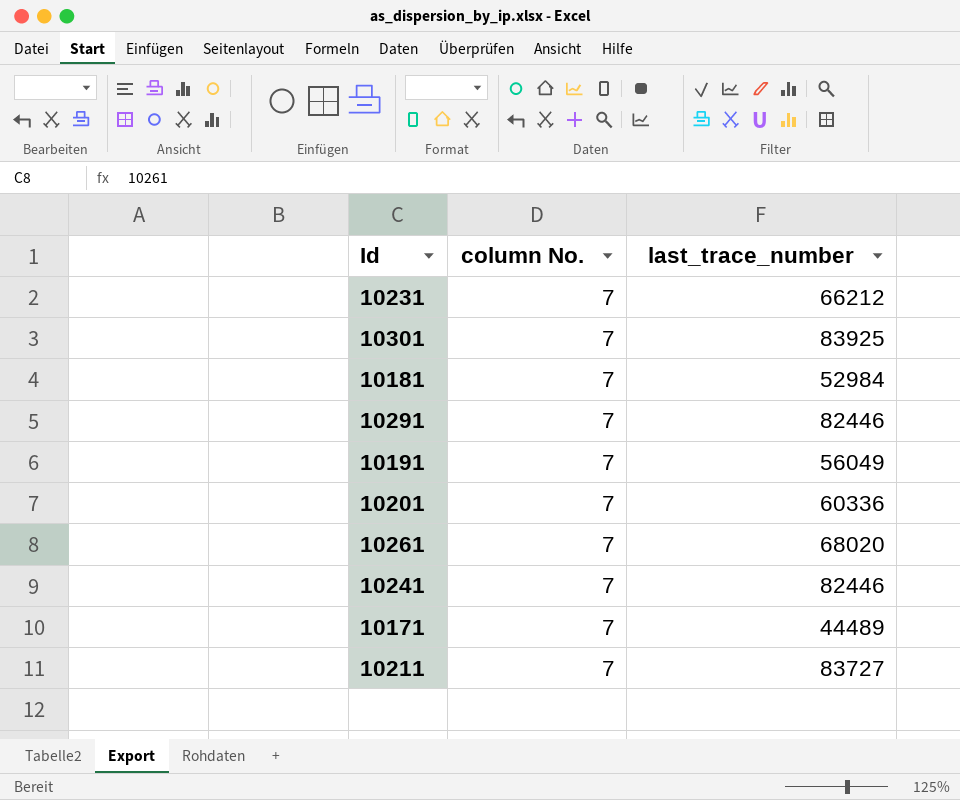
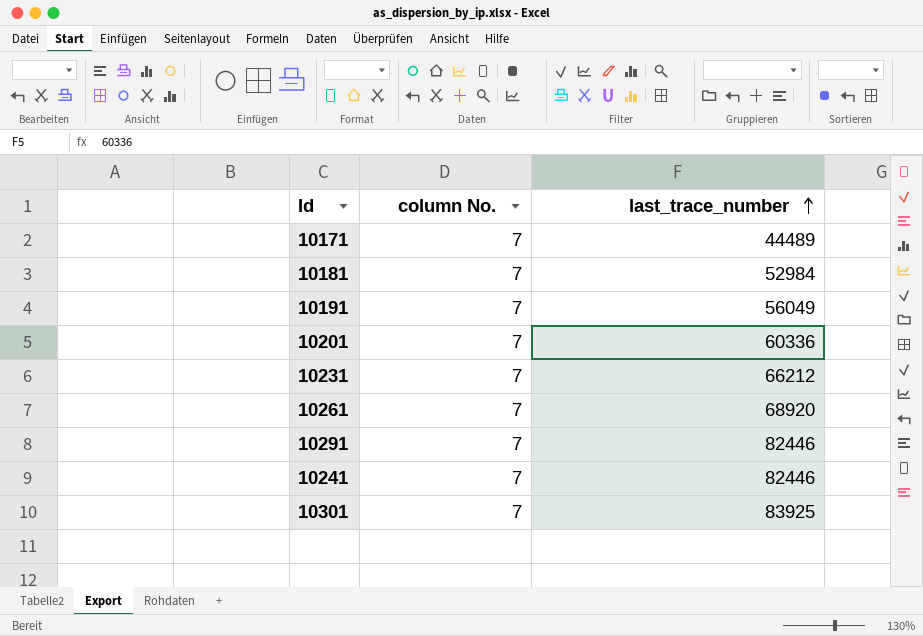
row order: none -> last_trace_number ascending
row 10211: 7 | 83727 -> none
10261 | last_trace_number: 68020 -> 68920

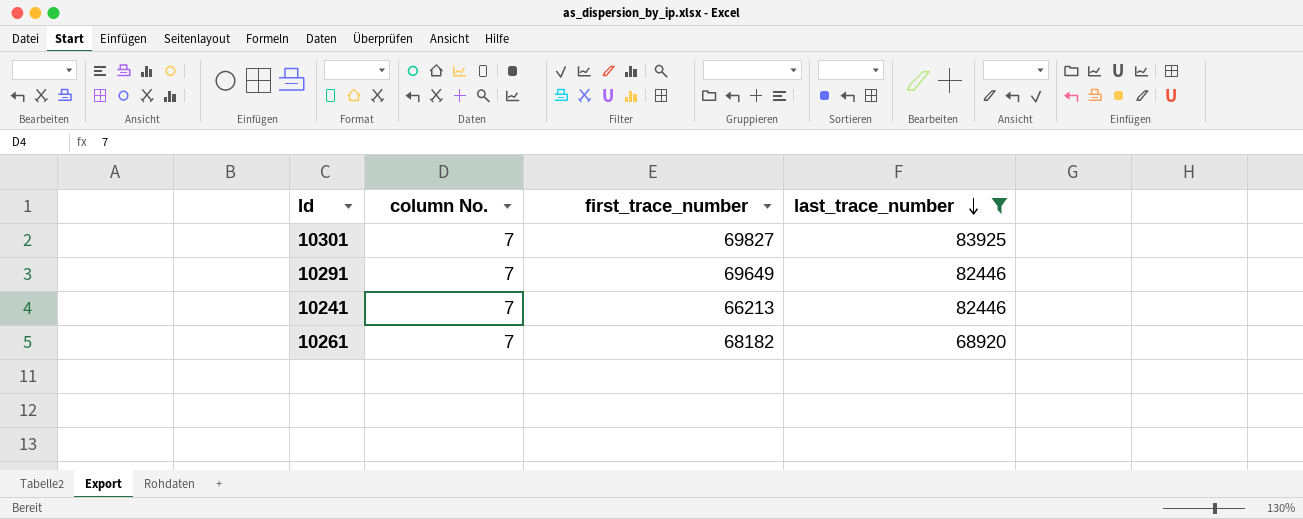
filter: none -> last_trace_number >= 68920
row order: last_trace_number ascending -> last_trace_number descending
column first_trace_number | position: none -> 3

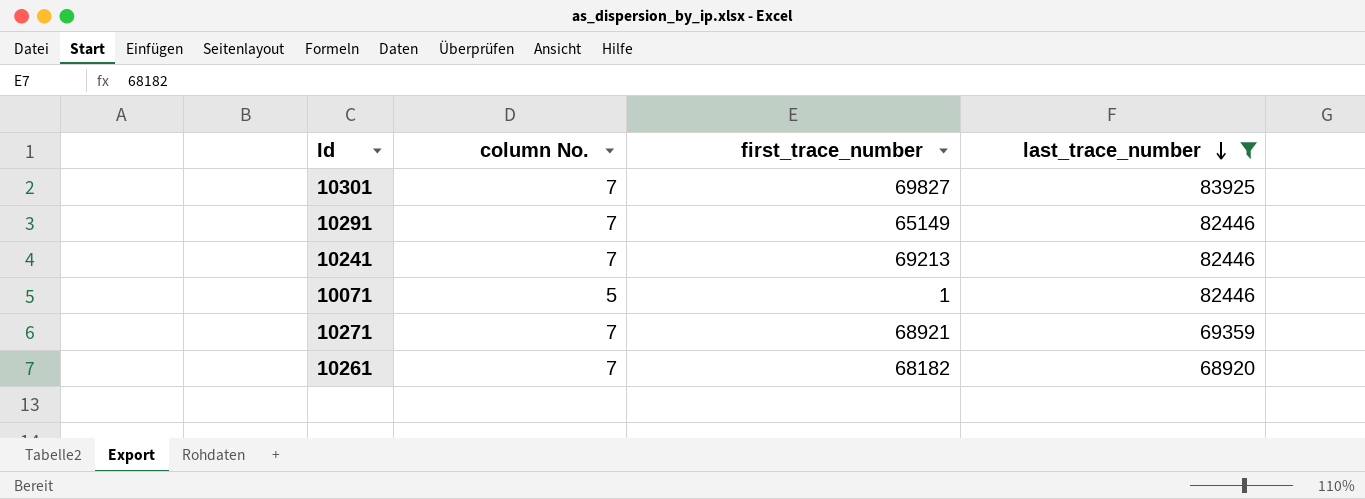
10291 | first_trace_number: 69649 -> 65149
10241 | first_trace_number: 66213 -> 69213
row 10071: none -> 5 | 1 | 82446
row 10271: none -> 7 | 68921 | 69359

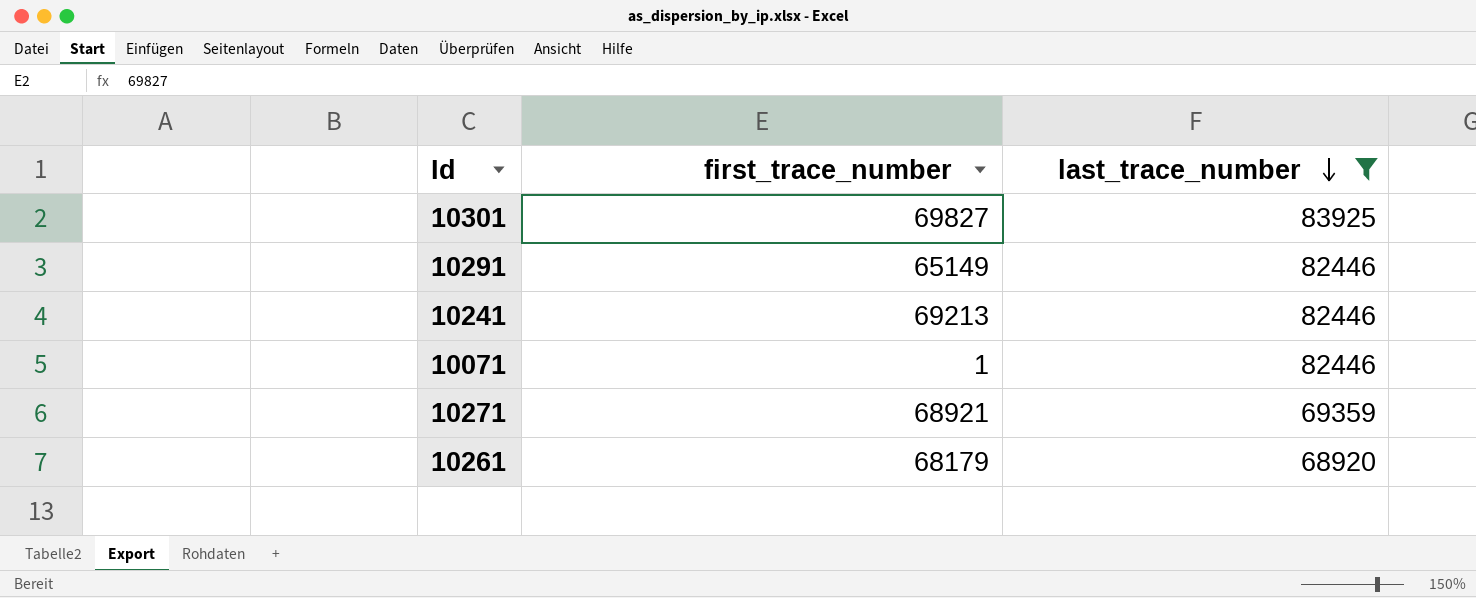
column column No. | position: 2 -> none
10261 | first_trace_number: 68182 -> 68179

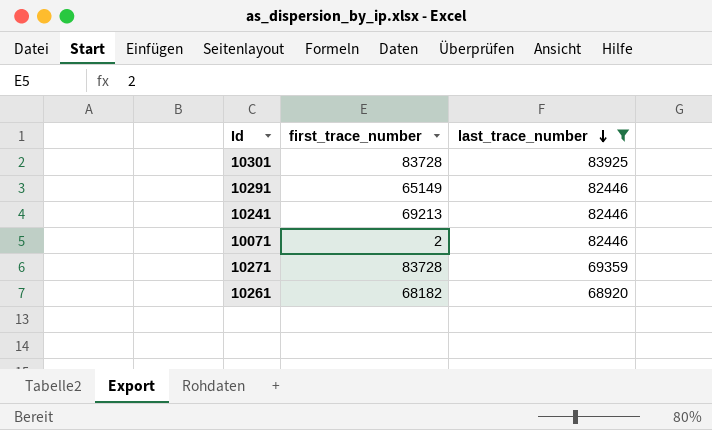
10301 | first_trace_number: 69827 -> 83728
10071 | first_trace_number: 1 -> 2
10271 | first_trace_number: 68921 -> 83728
10261 | first_trace_number: 68179 -> 68182

